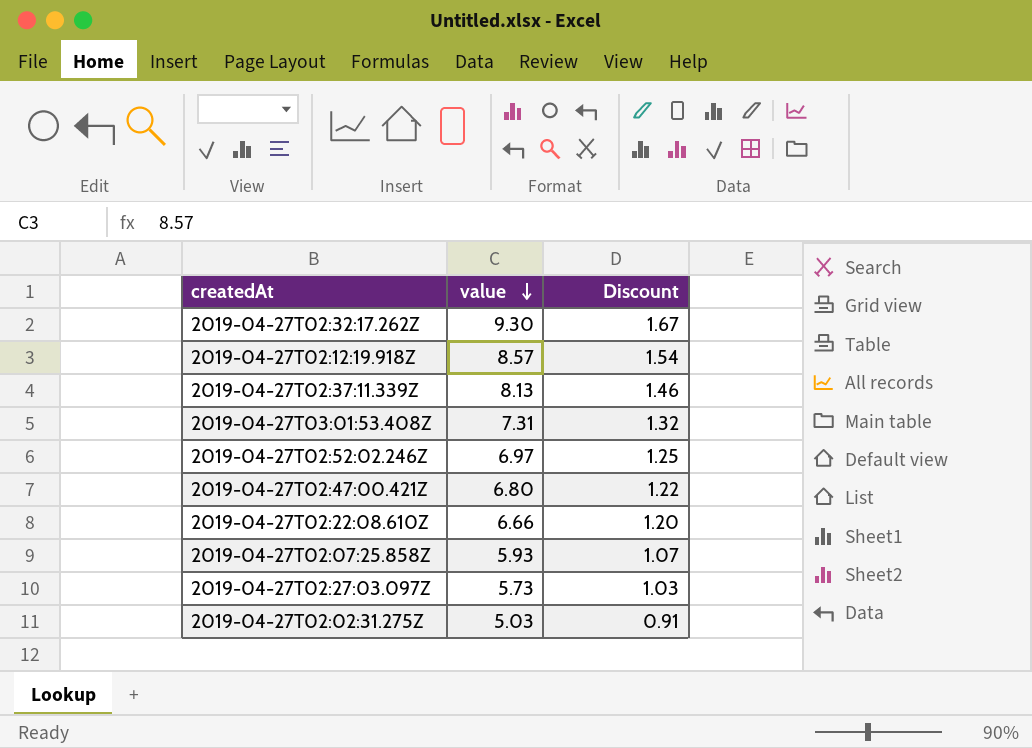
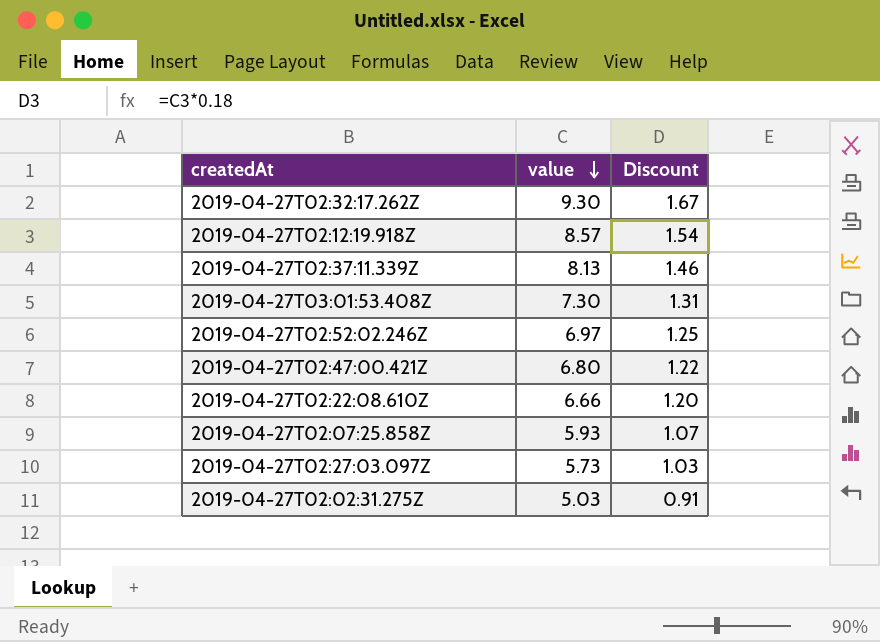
2019-04-27T03:01:53.408Z | value: 7.31 -> 7.30
2019-04-27T03:01:53.408Z | Discount: 1.32 -> 1.31

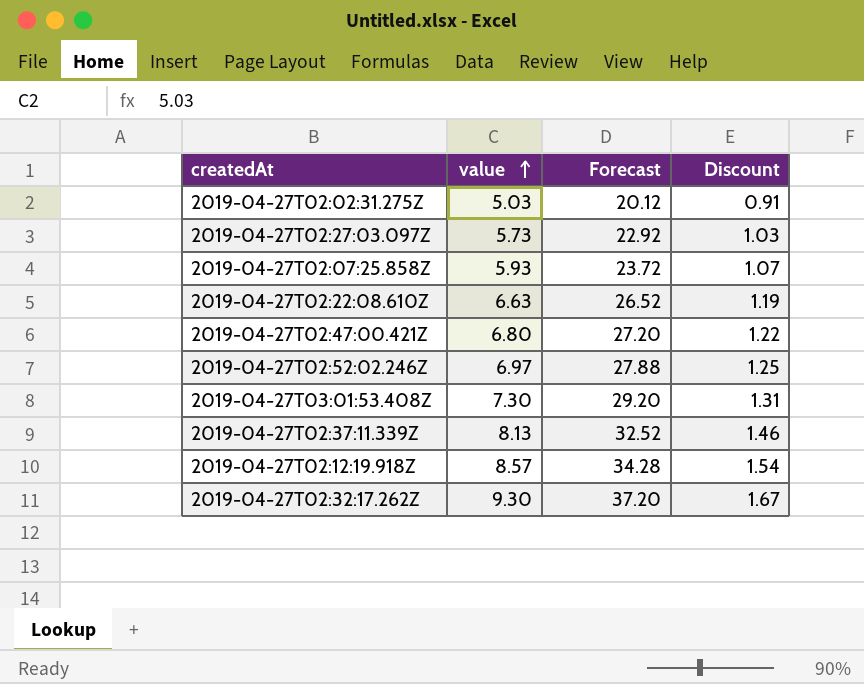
row order: value descending -> value ascending
column Forecast | formula: none -> [value] * 4
2019-04-27T02:22:08.610Z | value: 6.66 -> 6.63
2019-04-27T02:22:08.610Z | Discount: 1.20 -> 1.19

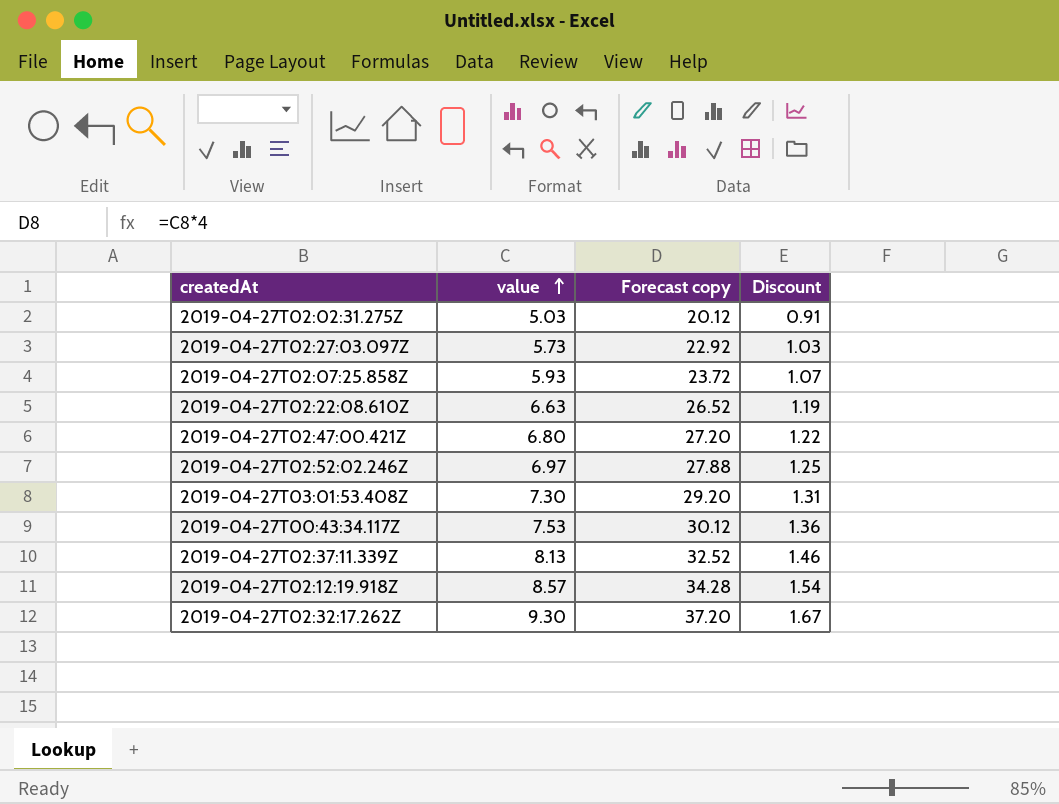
column name: Forecast -> Forecast copy
row 2019-04-27T00:43:34.117Z: none -> 7.53 | 30.12 | 1.36

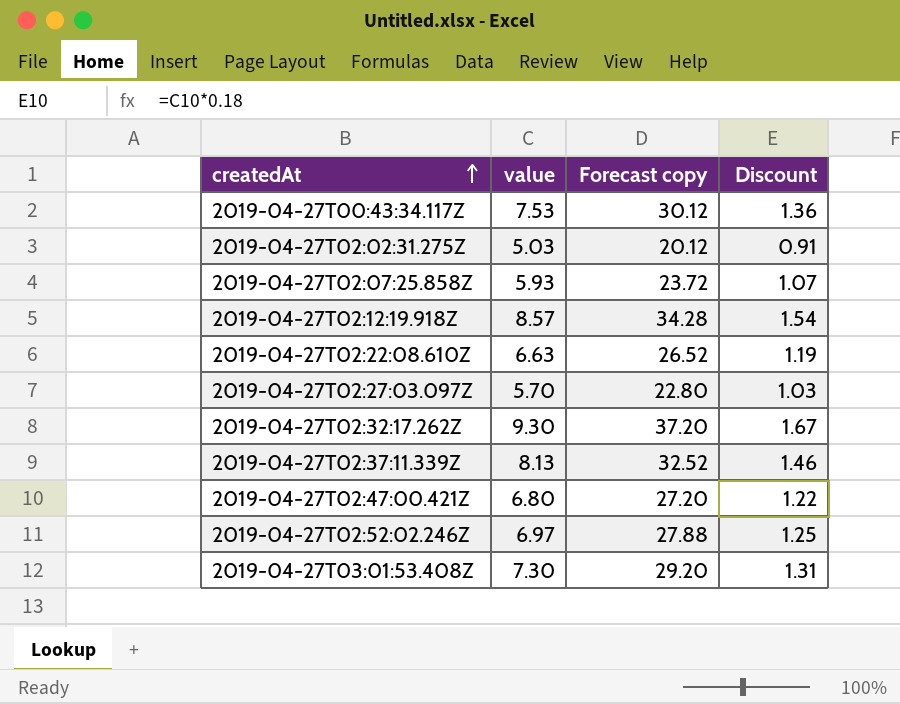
row order: value ascending -> createdAt ascending
2019-04-27T02:27:03.097Z | value: 5.73 -> 5.70
2019-04-27T02:27:03.097Z | Forecast copy: 22.92 -> 22.80

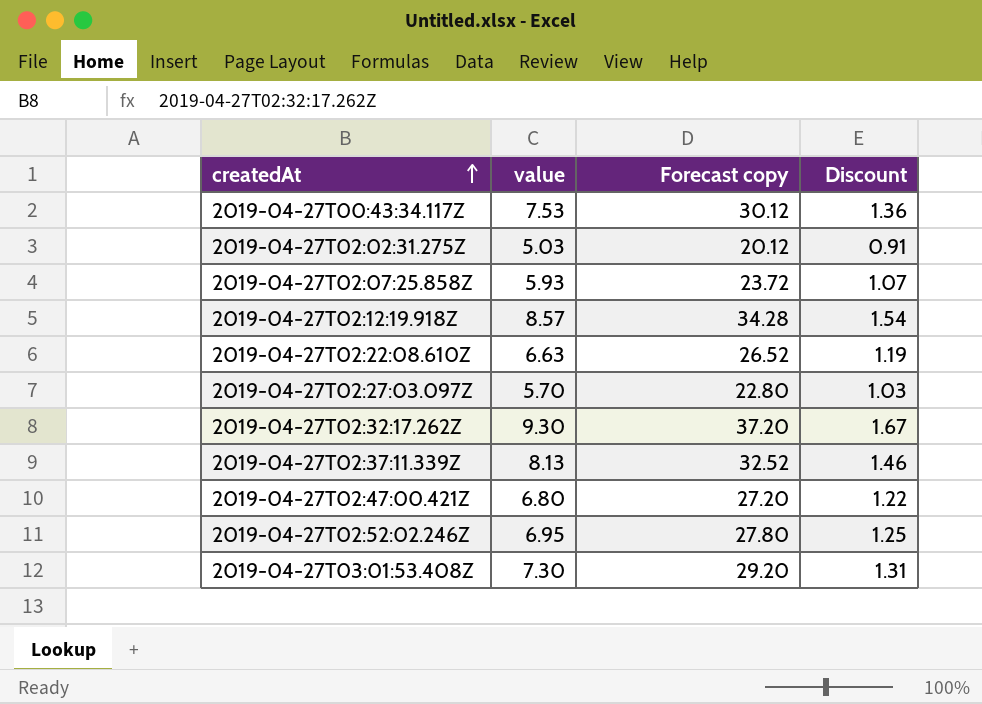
2019-04-27T02:52:02.246Z | value: 6.97 -> 6.95
2019-04-27T02:52:02.246Z | Forecast copy: 27.88 -> 27.80

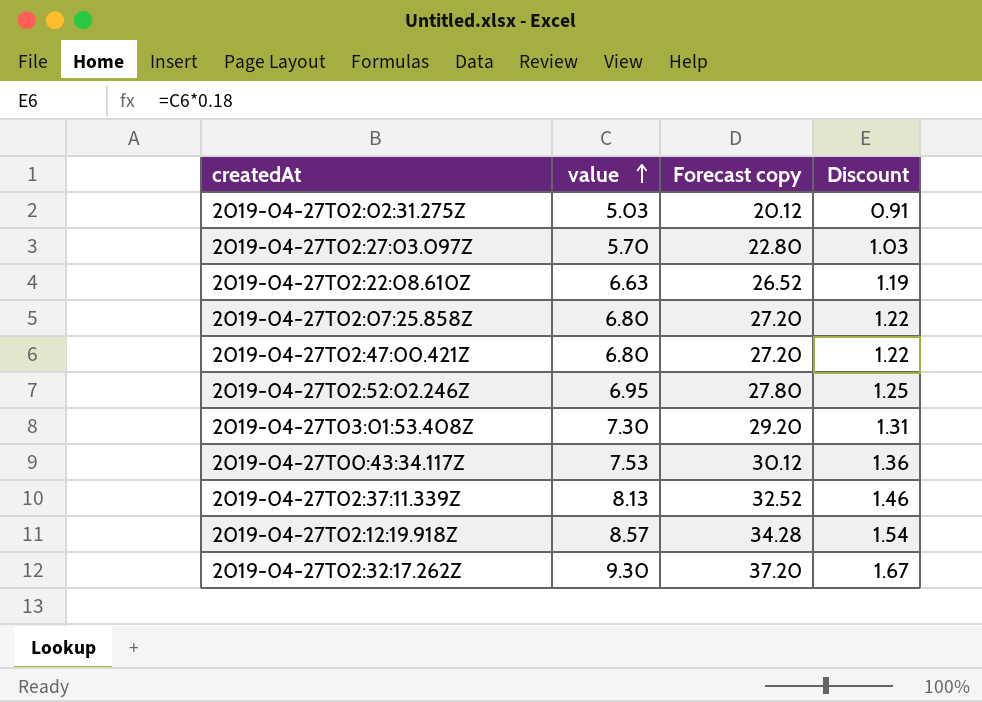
row order: createdAt ascending -> value ascending
2019-04-27T02:07:25.858Z | value: 5.93 -> 6.80
2019-04-27T02:07:25.858Z | Forecast copy: 23.72 -> 27.20
2019-04-27T02:07:25.858Z | Discount: 1.07 -> 1.22

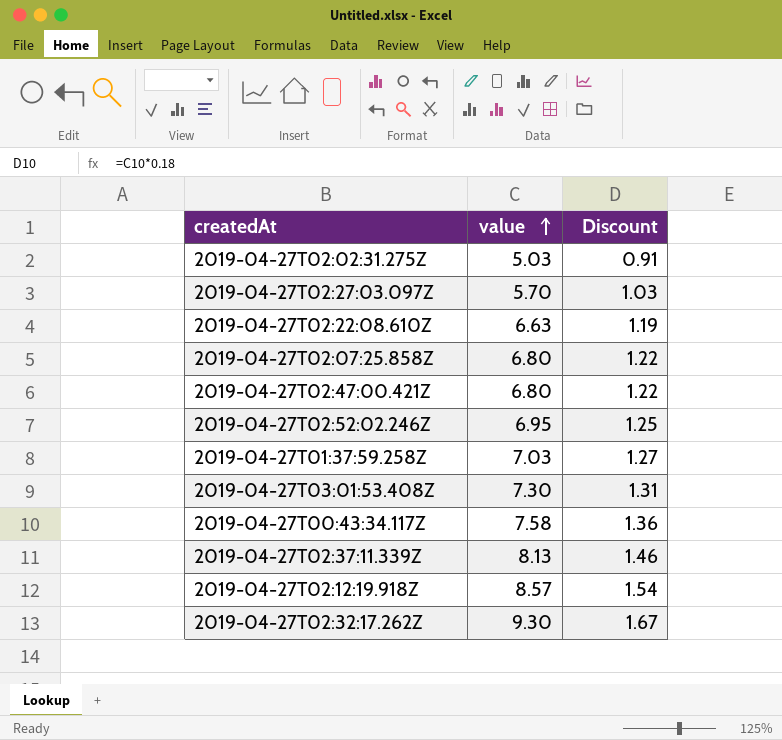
column Forecast copy | formula: [value] * 4 -> none
row 2019-04-27T01:37:59.258Z: none -> 7.03 | 1.27
2019-04-27T00:43:34.117Z | value: 7.53 -> 7.58

